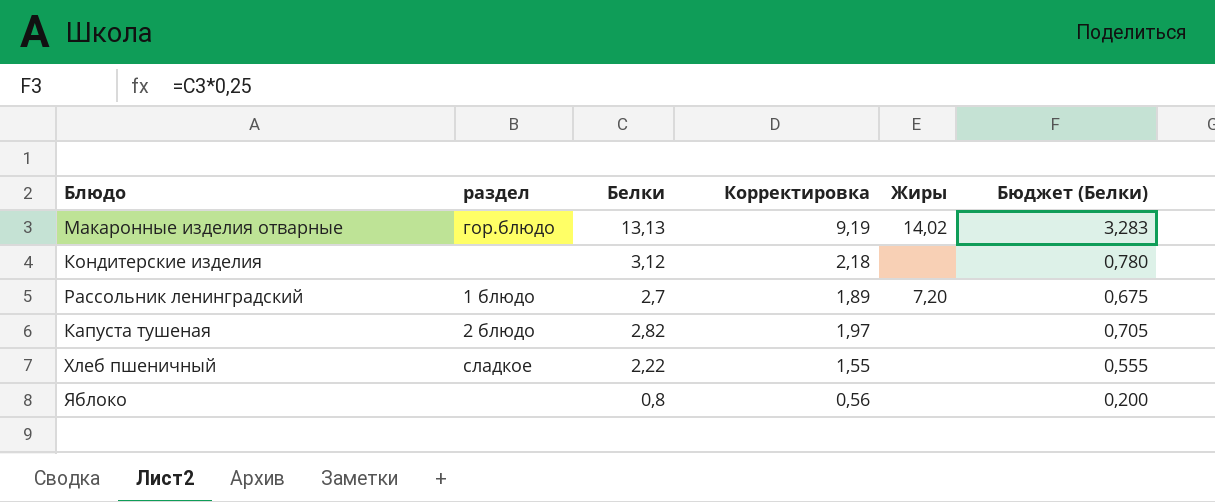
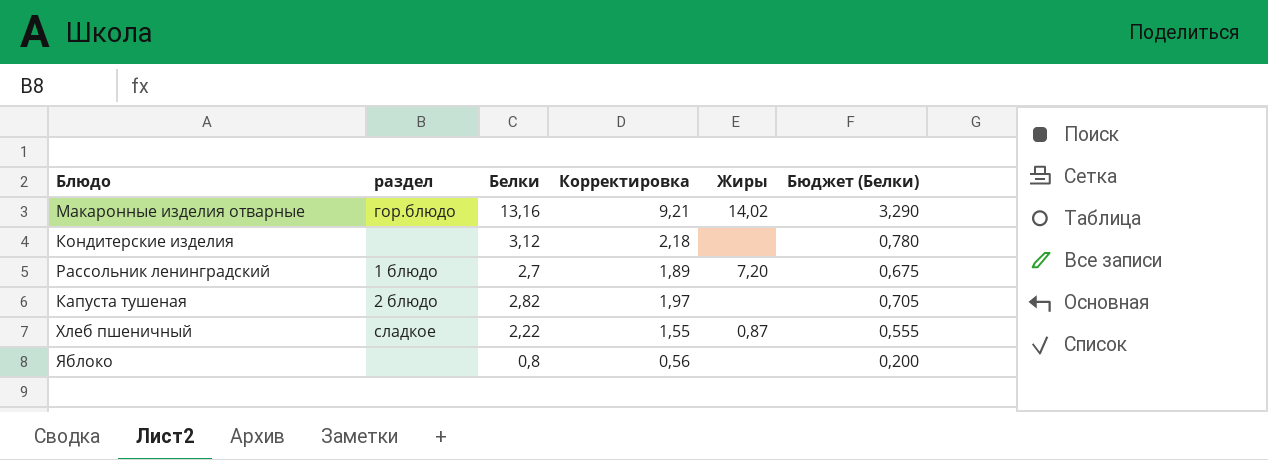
Макаронные изделия отварные | Белки: 13,13 -> 13,16
Макаронные изделия отварные | Корректировка: 9,19 -> 9,21
Макаронные изделия отварные | Бюджет (Белки): 3,283 -> 3,290
Хлеб пшеничный | Жиры: none -> 0,87

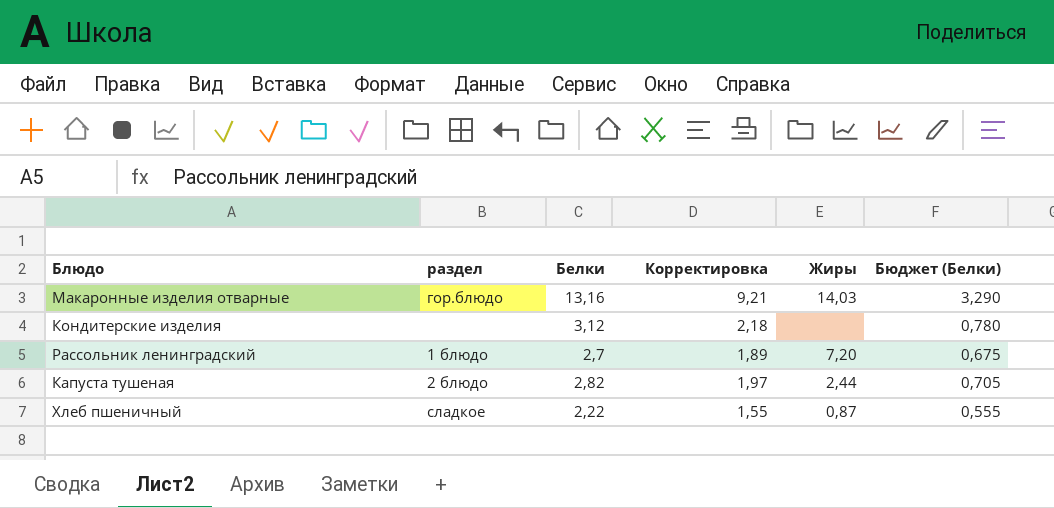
row Яблоко: none | 0,8 | 0,56 | none | 0,200 -> none
Макаронные изделия отварные | Жиры: 14,02 -> 14,03
Капуста тушеная | Жиры: none -> 2,44

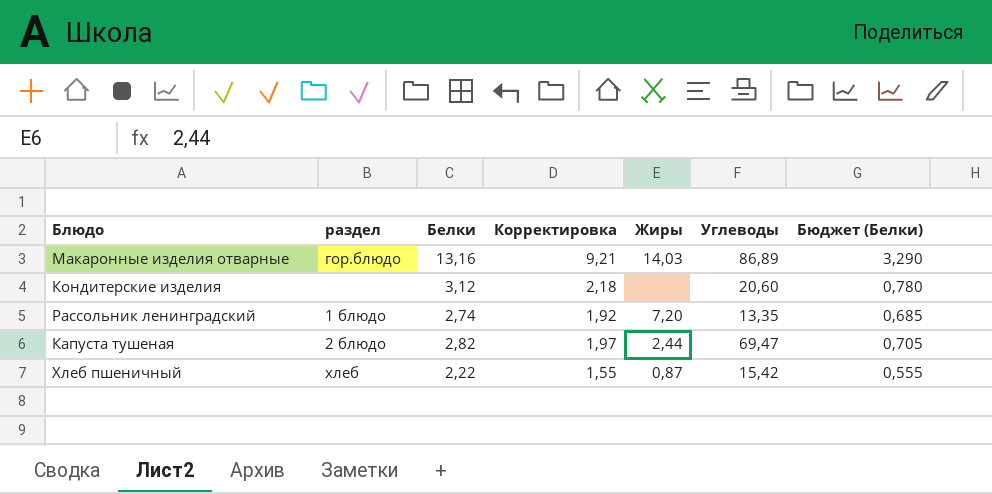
column Углеводы | position: none -> 6
Рассольник ленинградский | Белки: 2,7 -> 2,74
Рассольник ленинградский | Корректировка: 1,89 -> 1,92
Рассольник ленинградский | Бюджет (Белки): 0,675 -> 0,685
Хлеб пшеничный | раздел: сладкое -> хлеб

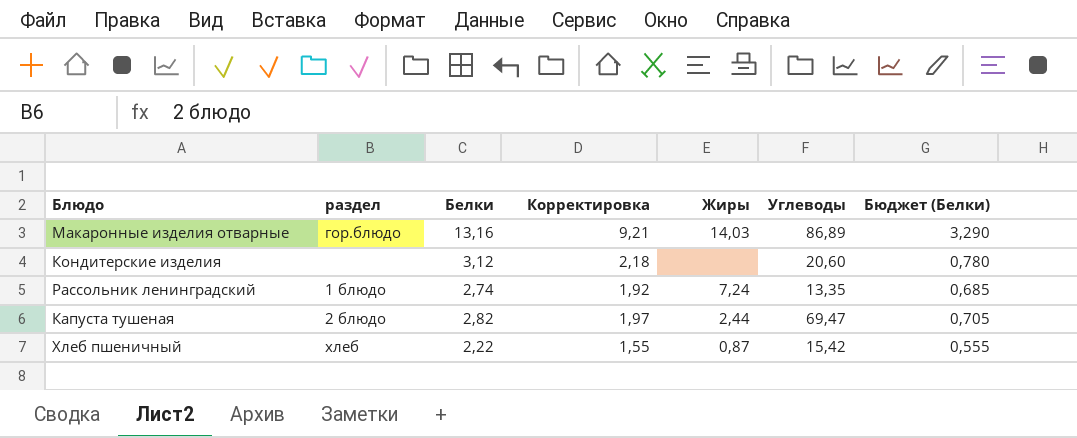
Рассольник ленинградский | Жиры: 7,20 -> 7,24

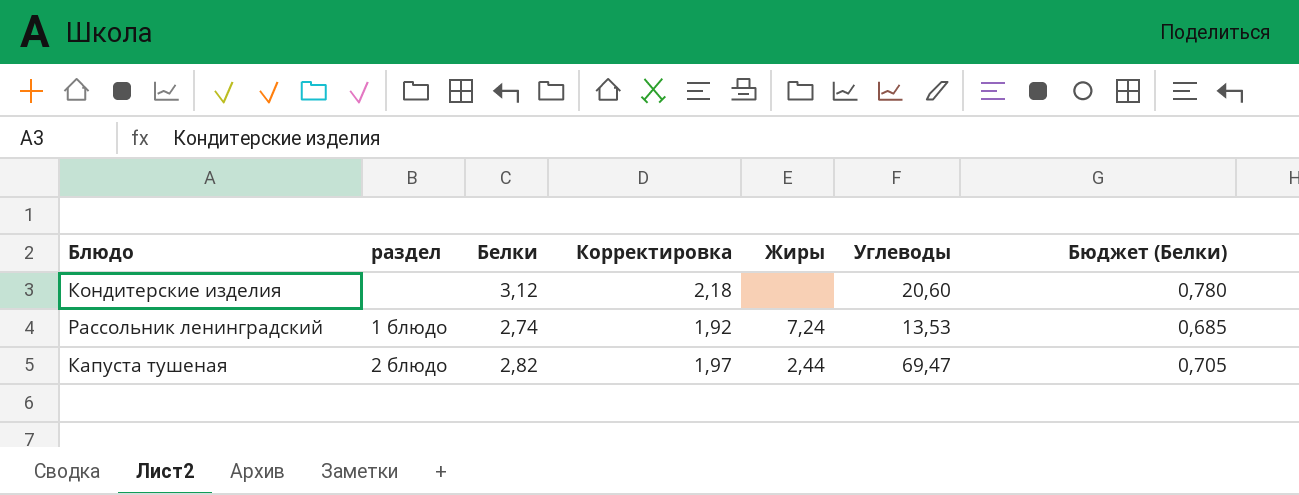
row Макаронные изделия отварные: гор.блюдо | 13,16 | 9,21 | 14,03 | 86,89 | 3,290 -> none
row Хлеб пшеничный: хлеб | 2,22 | 1,55 | 0,87 | 15,42 | 0,555 -> none
Рассольник ленинградский | Углеводы: 13,35 -> 13,53

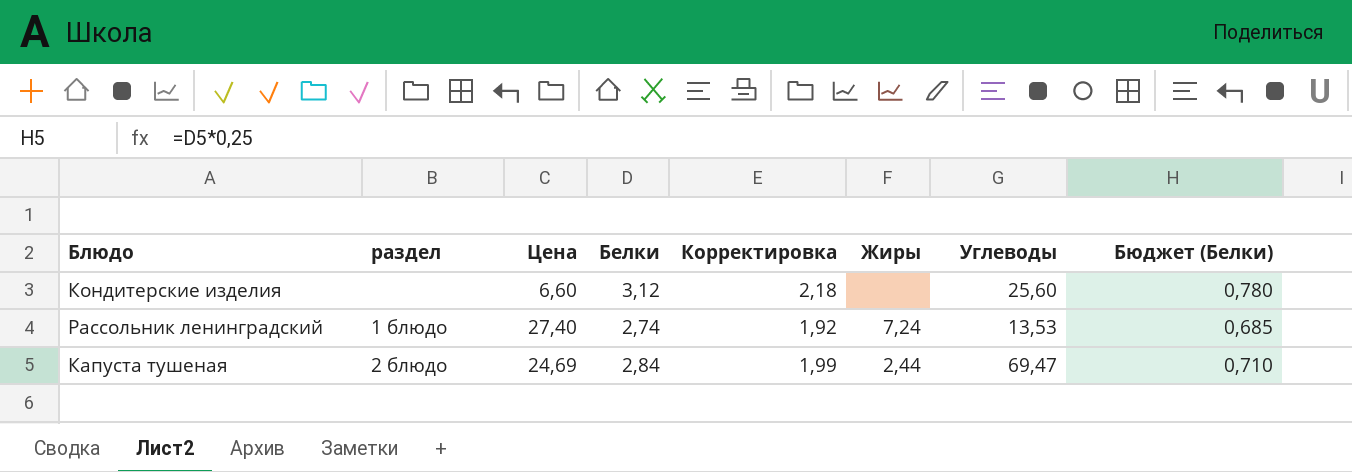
column Цена | position: none -> 3
Кондитерские изделия | Углеводы: 20,60 -> 25,60
Капуста тушеная | Белки: 2,82 -> 2,84
Капуста тушеная | Корректировка: 1,97 -> 1,99
Капуста тушеная | Бюджет (Белки): 0,705 -> 0,710

